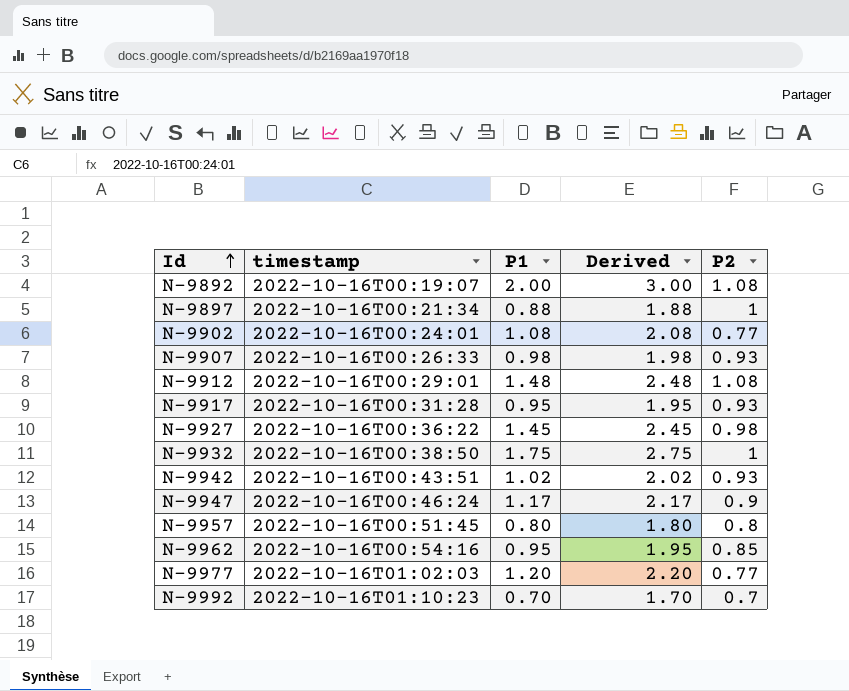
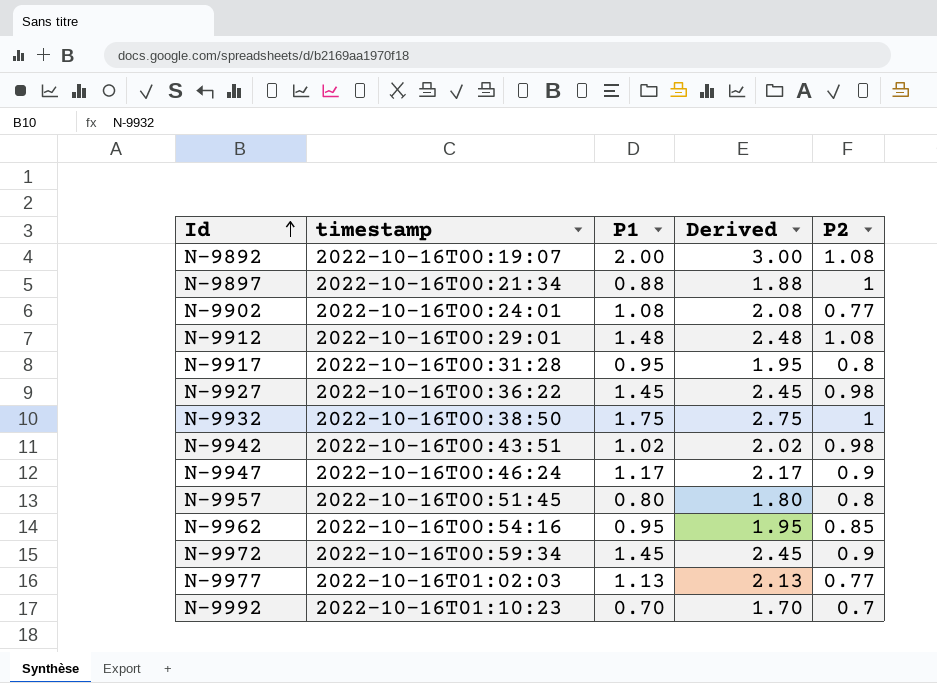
row N-9907: 2022-10-16T00:26:33 | 0.98 | 1.98 | 0.93 -> none
N-9917 | P2: 0.93 -> 0.8
N-9942 | P2: 0.93 -> 0.98
row N-9972: none -> 2022-10-16T00:59:34 | 1.45 | 2.45 | 0.9
N-9977 | P1: 1.20 -> 1.13
N-9977 | Derived: 2.20 -> 2.13

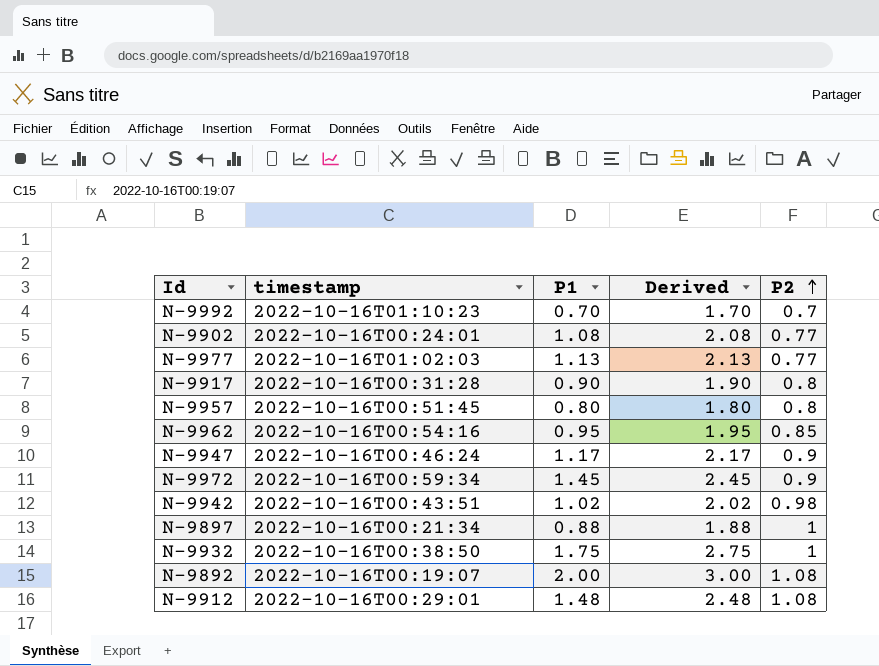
row order: Id ascending -> P2 ascending
row N-9927: 2022-10-16T00:36:22 | 1.45 | 2.45 | 0.98 -> none
N-9917 | P1: 0.95 -> 0.90
N-9917 | Derived: 1.95 -> 1.90

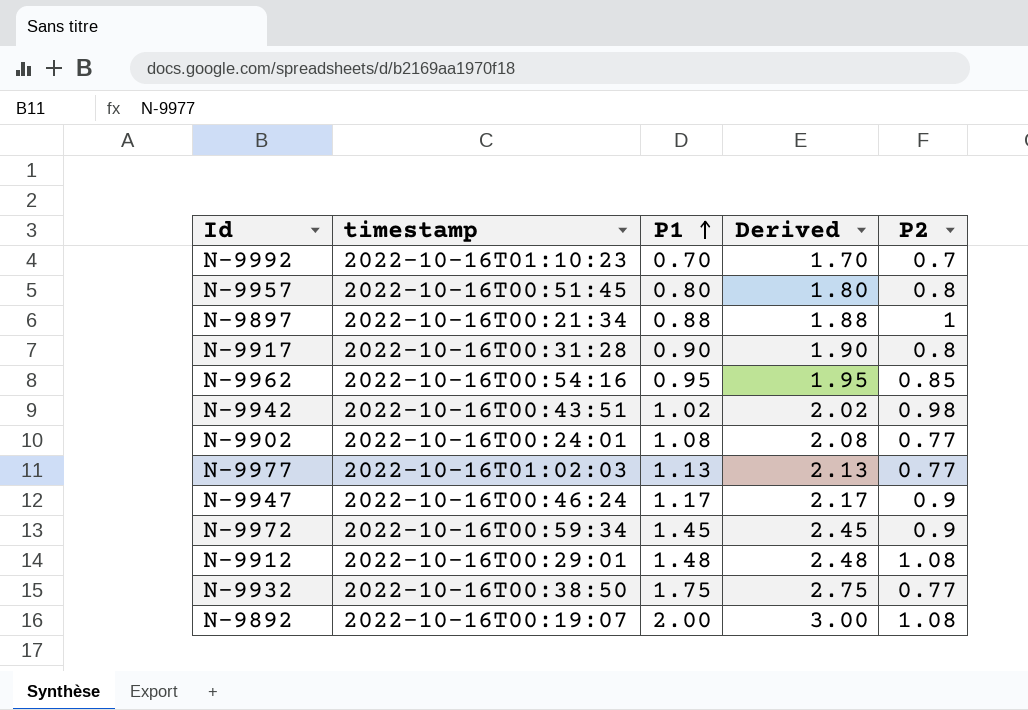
row order: P2 ascending -> P1 ascending
N-9932 | P2: 1 -> 0.77

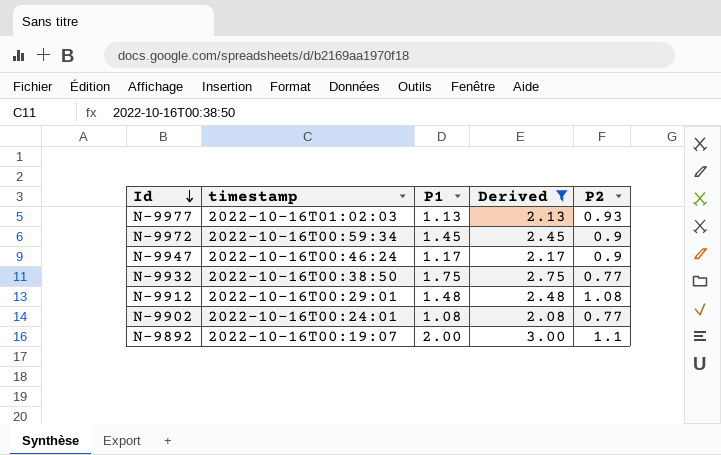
filter: none -> Derived >= 2.08
row order: P1 ascending -> Id descending
N-9977 | P2: 0.77 -> 0.93
N-9892 | P2: 1.08 -> 1.1

